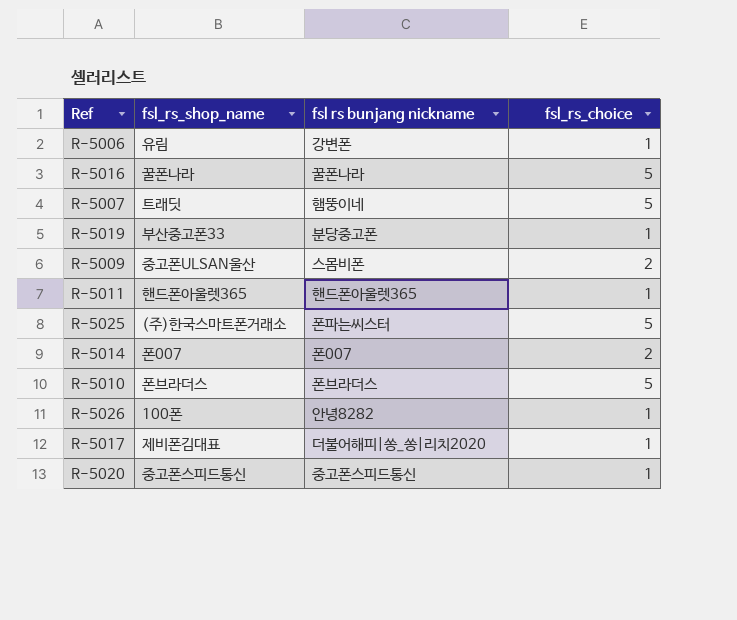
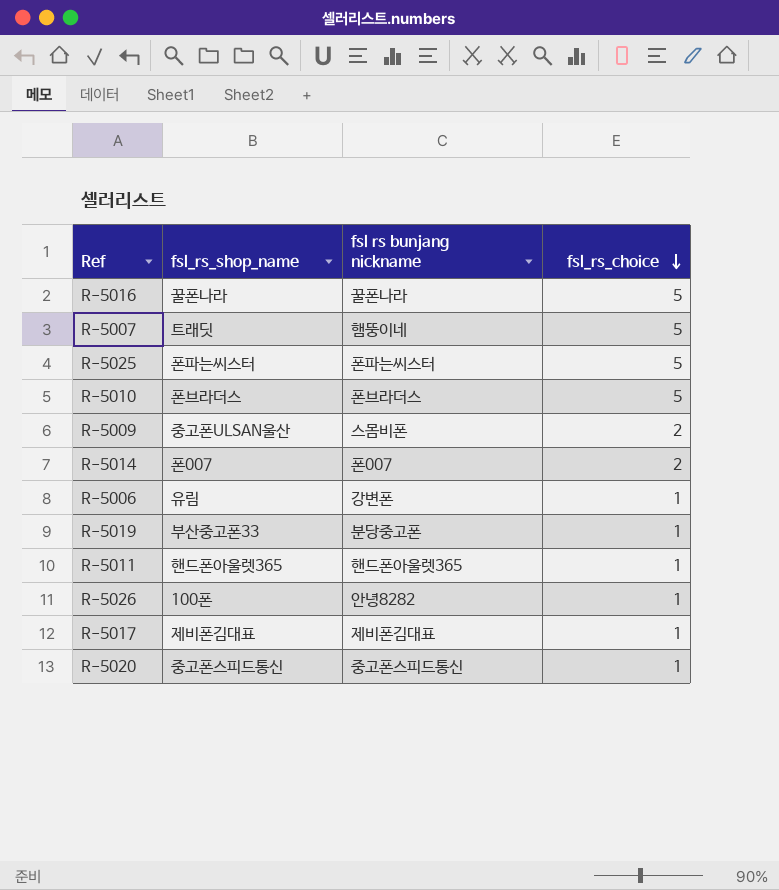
row order: none -> fsl_rs_choice descending
R-5025 | fsl_rs_shop_name: (주)한국스마트폰거래소 -> 폰파는씨스터
R-5017 | fsl rs bunjang nickname: 더불어해피|쏭_쏭|리치2020 -> 제비폰김대표

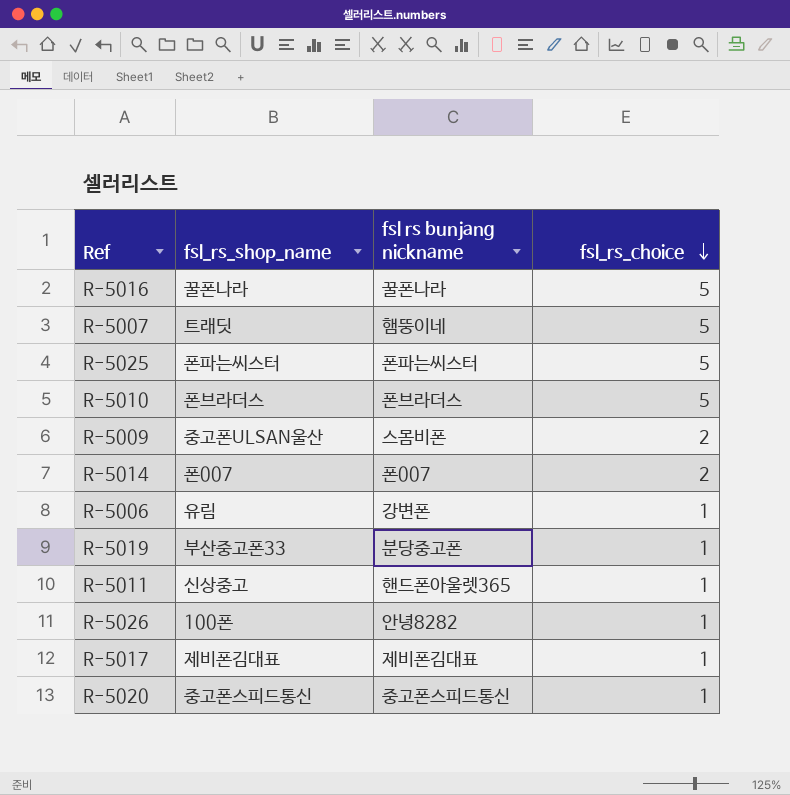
R-5011 | fsl_rs_shop_name: 핸드폰아울렛365 -> 신상중고

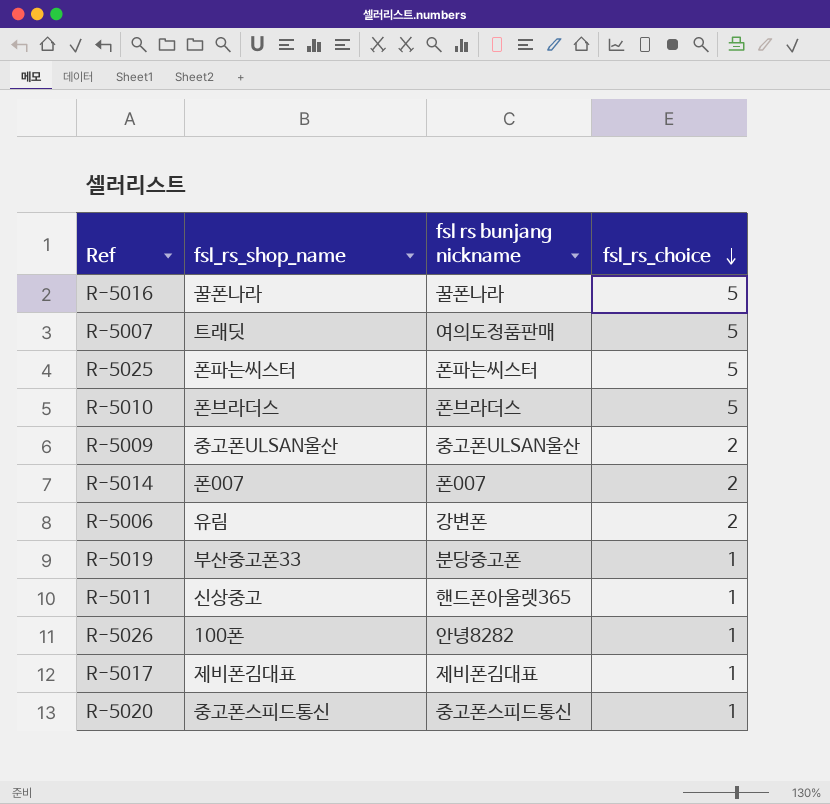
R-5007 | fsl rs bunjang nickname: 햄뚱이네 -> 여의도정품판매
R-5009 | fsl rs bunjang nickname: 스몸비폰 -> 중고폰ULSAN울산
R-5006 | fsl_rs_choice: 1 -> 2

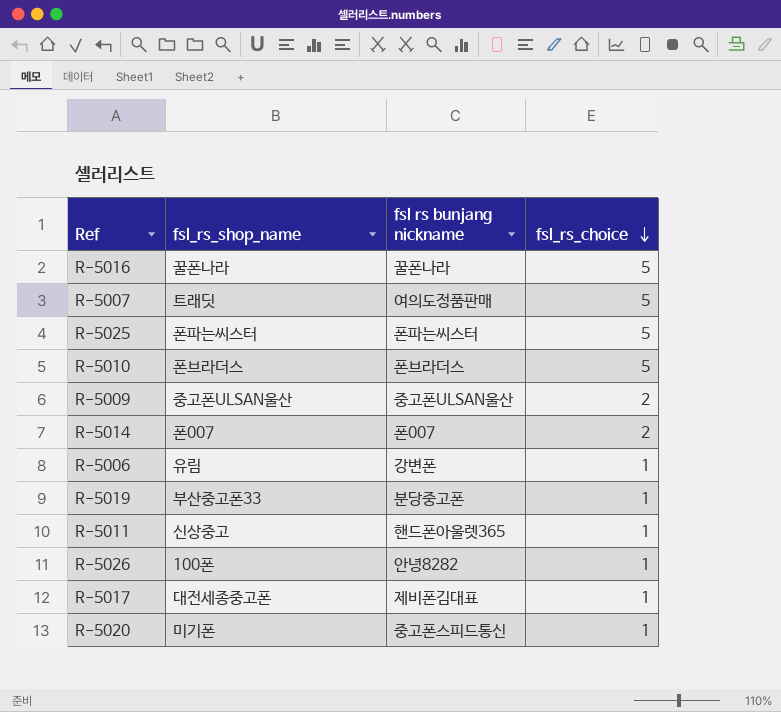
R-5006 | fsl_rs_choice: 2 -> 1
R-5017 | fsl_rs_shop_name: 제비폰김대표 -> 대전세종중고폰
R-5020 | fsl_rs_shop_name: 중고폰스피드통신 -> 미기폰

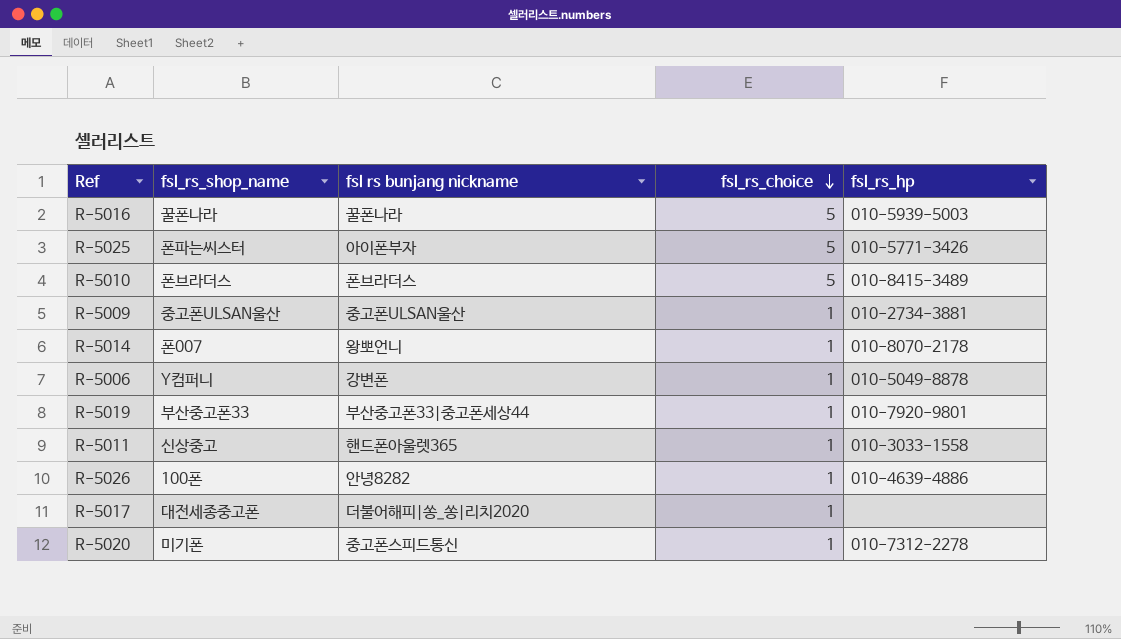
column fsl_rs_hp | position: none -> 5
row R-5007: 트래딧 | 여의도정품판매 | 5 -> none
R-5025 | fsl rs bunjang nickname: 폰파는씨스터 -> 아이폰부자
R-5009 | fsl_rs_choice: 2 -> 1
R-5014 | fsl rs bunjang nickname: 폰007 -> 왕뽀언니
R-5014 | fsl_rs_choice: 2 -> 1
R-5006 | fsl_rs_shop_name: 유림 -> Y컴퍼니
R-5019 | fsl rs bunjang nickname: 분당중고폰 -> 부산중고폰33|중고폰세상44
R-5017 | fsl rs bunjang nickname: 제비폰김대표 -> 더불어해피|쏭_쏭|리치2020

